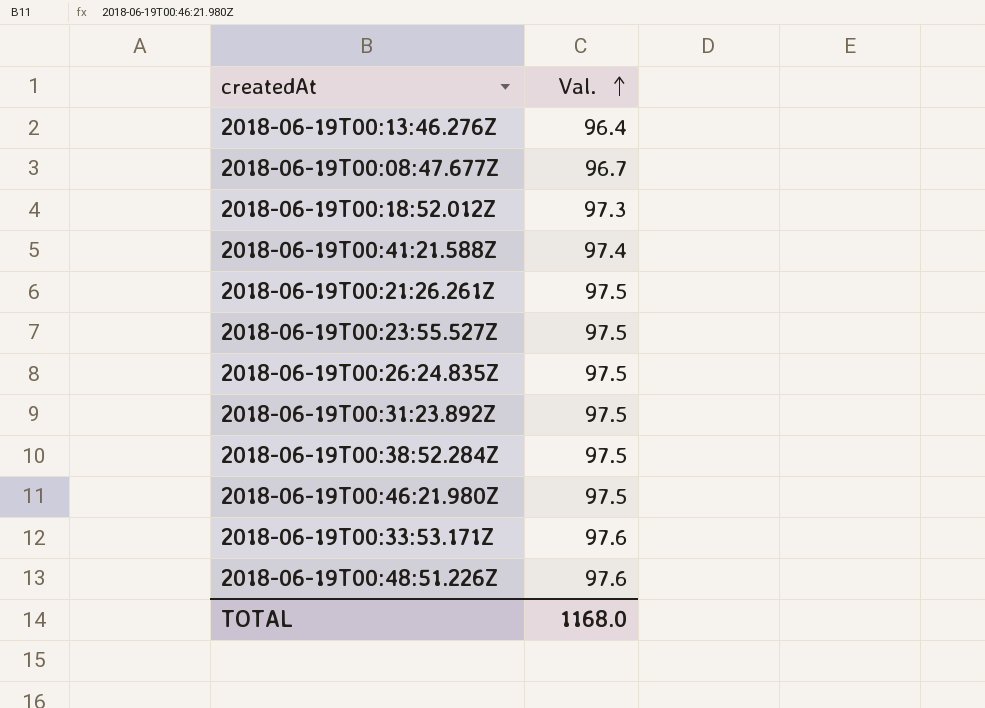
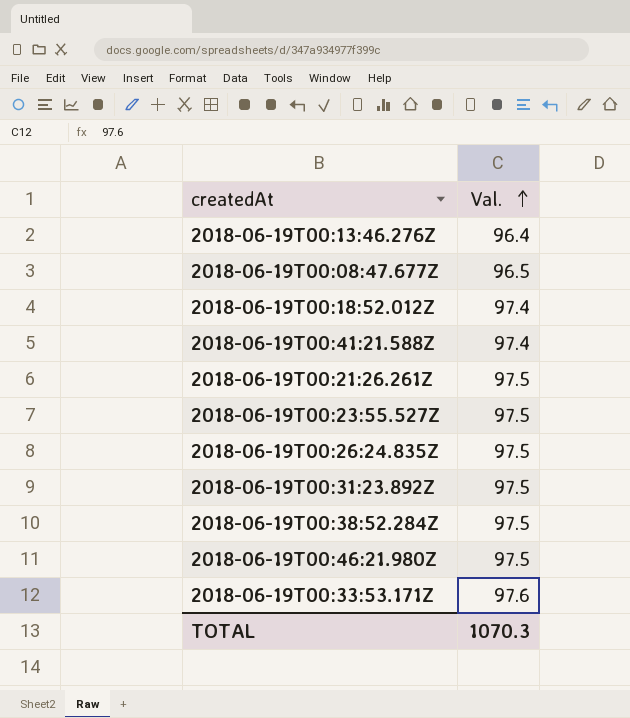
row 2018-06-19T00:48:51.226Z: 97.6 -> none
2018-06-19T00:08:47.677Z | Val.: 96.7 -> 96.5
2018-06-19T00:18:52.012Z | Val.: 97.3 -> 97.4
TOTAL | Val.: 1168.0 -> 1070.3

